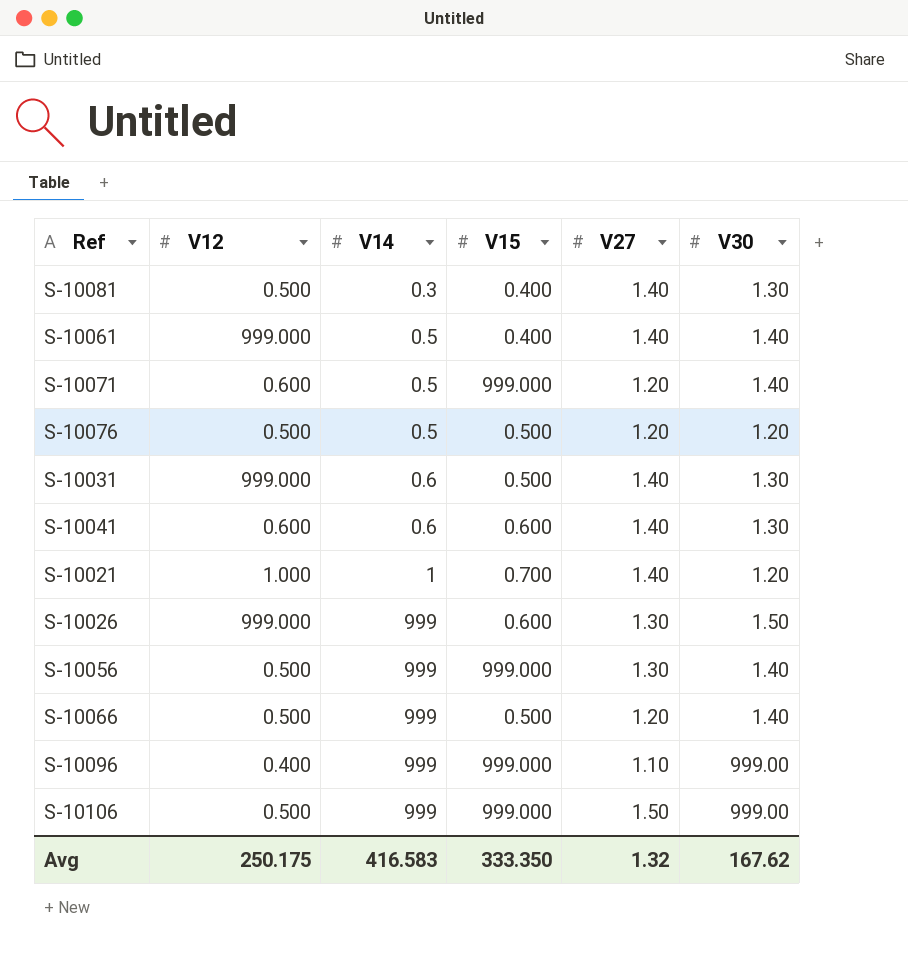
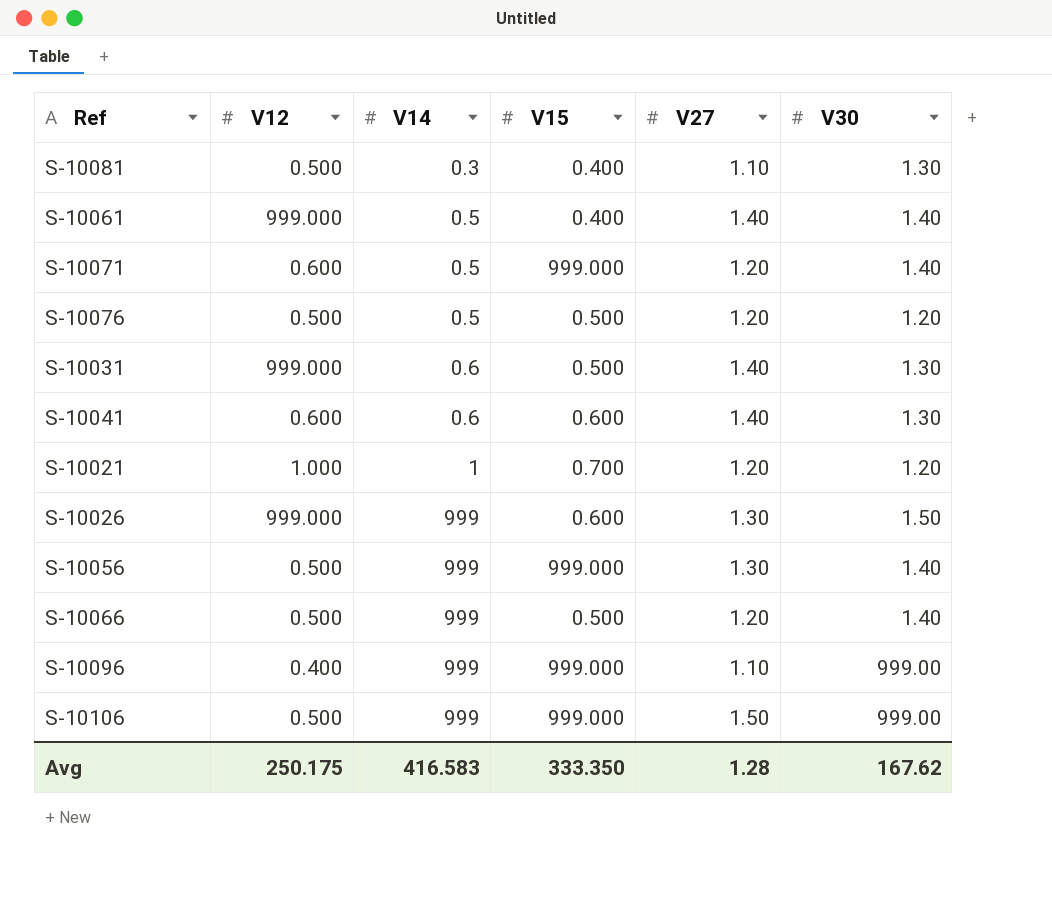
S-10081 | V27: 1.40 -> 1.10
S-10021 | V27: 1.40 -> 1.20
Avg | V27: 1.32 -> 1.28

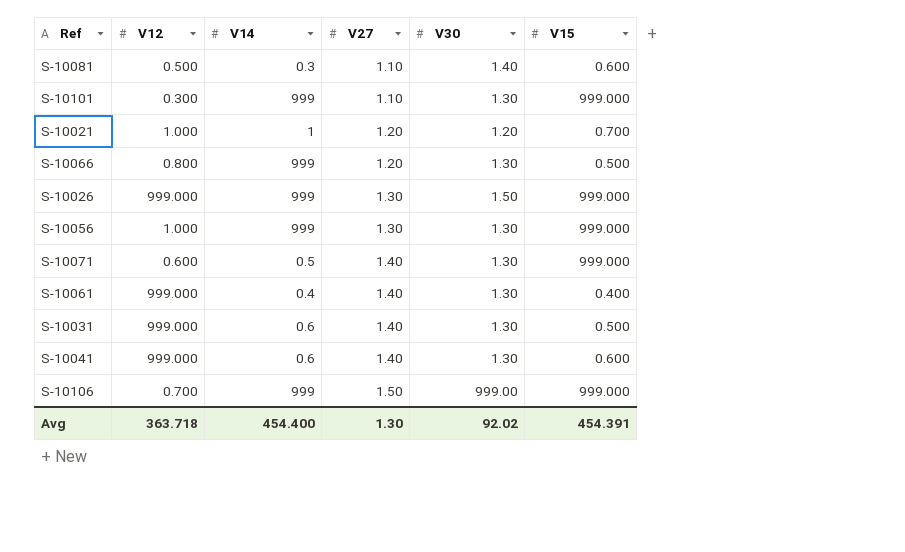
row order: V14 ascending -> V27 ascending
column V15 | position: 4 -> 6
row S-10076: 0.500 | 0.5 | 0.500 | 1.20 | 1.20 -> none
row S-10096: 0.400 | 999 | 999.000 | 1.10 | 999.00 -> none
S-10081 | V30: 1.30 -> 1.40
S-10081 | V15: 0.400 -> 0.600
row S-10101: none -> 0.300 | 999 | 1.10 | 1.30 | 999.000
S-10066 | V12: 0.500 -> 0.800
S-10066 | V30: 1.40 -> 1.30
S-10026 | V15: 0.600 -> 999.000
S-10056 | V12: 0.500 -> 1.000
S-10056 | V30: 1.40 -> 1.30
S-10071 | V27: 1.20 -> 1.40
S-10071 | V30: 1.40 -> 1.30
S-10061 | V14: 0.5 -> 0.4
S-10061 | V30: 1.40 -> 1.30
S-10041 | V12: 0.600 -> 999.000
S-10106 | V12: 0.500 -> 0.700
Avg | V12: 250.175 -> 363.718
Avg | V14: 416.583 -> 454.400
Avg | V27: 1.28 -> 1.30
Avg | V30: 167.62 -> 92.02
Avg | V15: 333.350 -> 454.391

